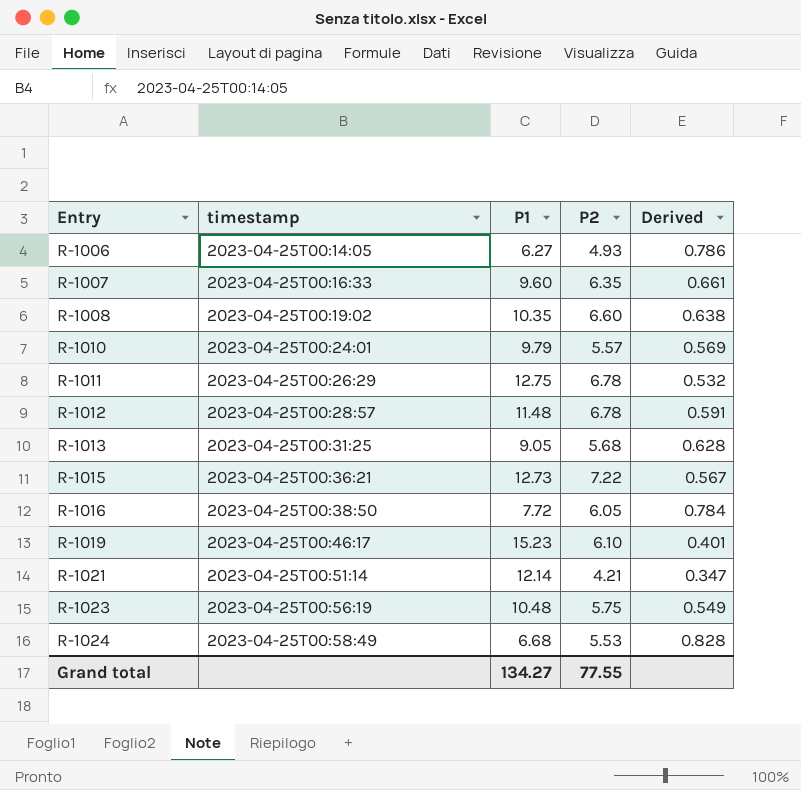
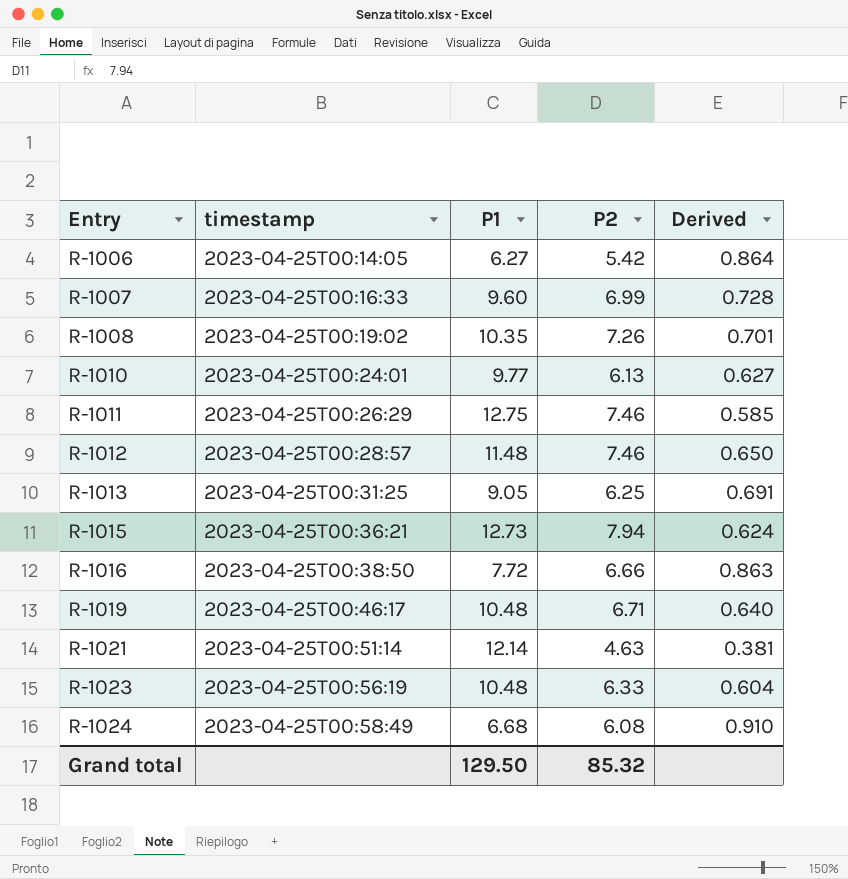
R-1006 | P2: 4.93 -> 5.42
R-1006 | Derived: 0.786 -> 0.864
R-1007 | P2: 6.35 -> 6.99
R-1007 | Derived: 0.661 -> 0.728
R-1008 | P2: 6.60 -> 7.26
R-1008 | Derived: 0.638 -> 0.701
R-1010 | P1: 9.79 -> 9.77
R-1010 | P2: 5.57 -> 6.13
R-1010 | Derived: 0.569 -> 0.627
R-1011 | P2: 6.78 -> 7.46
R-1011 | Derived: 0.532 -> 0.585
R-1012 | P2: 6.78 -> 7.46
R-1012 | Derived: 0.591 -> 0.650
R-1013 | P2: 5.68 -> 6.25
R-1013 | Derived: 0.628 -> 0.691
R-1015 | P2: 7.22 -> 7.94
R-1015 | Derived: 0.567 -> 0.624
R-1016 | P2: 6.05 -> 6.66
R-1016 | Derived: 0.784 -> 0.863
R-1019 | P1: 15.23 -> 10.48
R-1019 | P2: 6.10 -> 6.71
R-1019 | Derived: 0.401 -> 0.640
R-1021 | P2: 4.21 -> 4.63
R-1021 | Derived: 0.347 -> 0.381
R-1023 | P2: 5.75 -> 6.33
R-1023 | Derived: 0.549 -> 0.604
R-1024 | P2: 5.53 -> 6.08
R-1024 | Derived: 0.828 -> 0.910
Grand total | P1: 134.27 -> 129.50
Grand total | P2: 77.55 -> 85.32

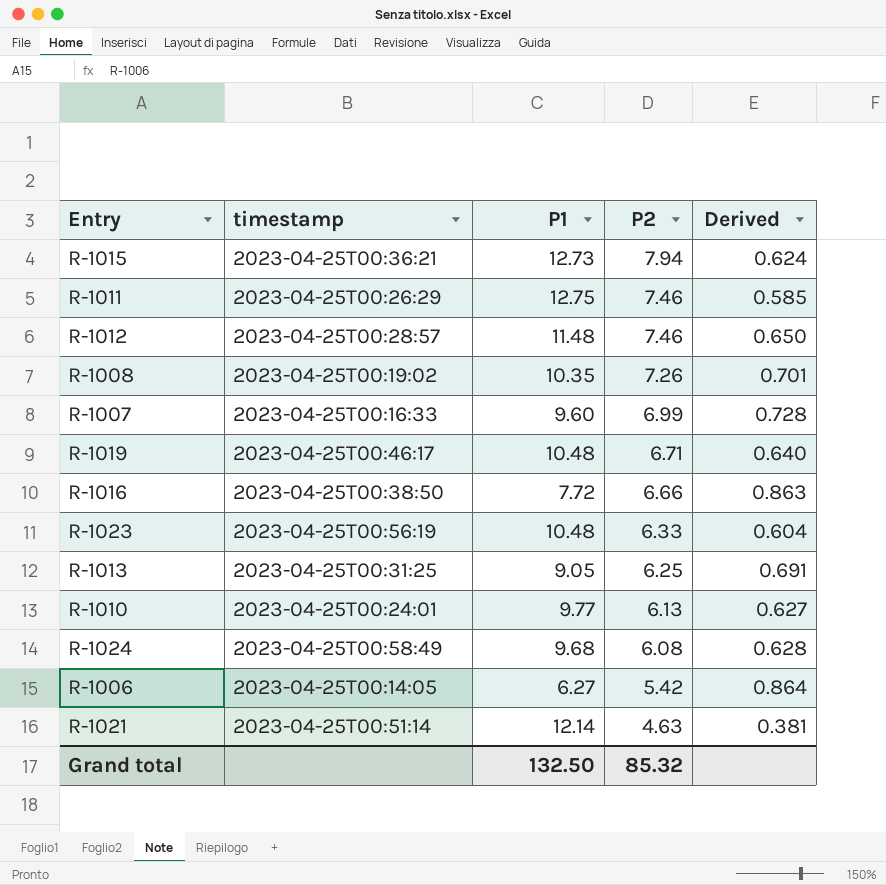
row order: Entry ascending -> P2 descending
R-1024 | P1: 6.68 -> 9.68
R-1024 | Derived: 0.910 -> 0.628
Grand total | P1: 129.50 -> 132.50

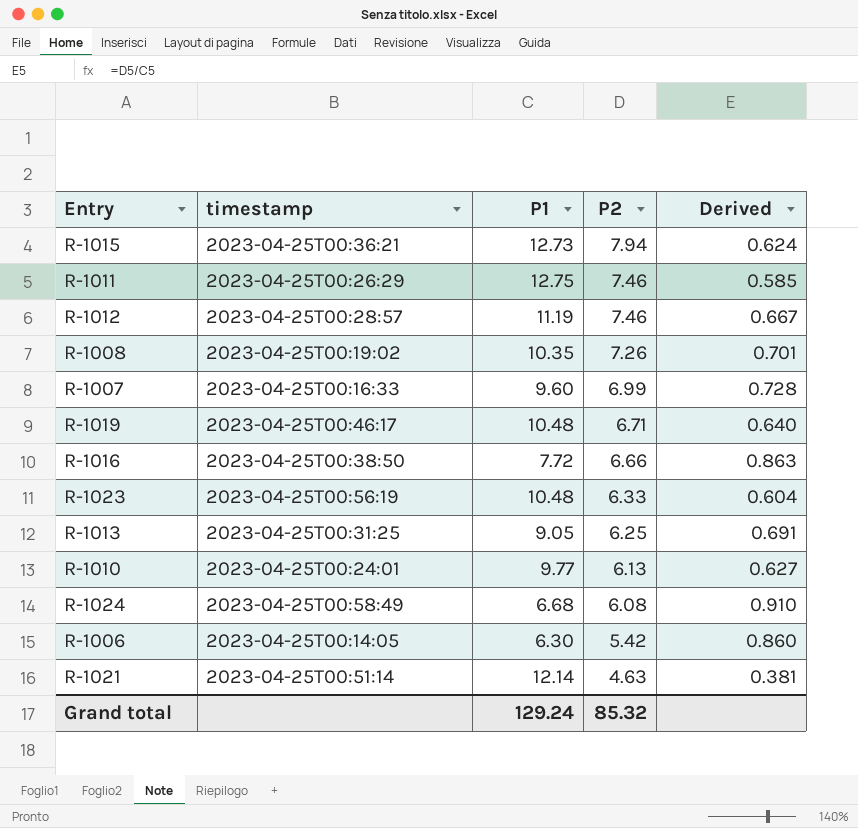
R-1012 | P1: 11.48 -> 11.19
R-1012 | Derived: 0.650 -> 0.667
R-1024 | P1: 9.68 -> 6.68
R-1024 | Derived: 0.628 -> 0.910
R-1006 | P1: 6.27 -> 6.30
R-1006 | Derived: 0.864 -> 0.860
Grand total | P1: 132.50 -> 129.24

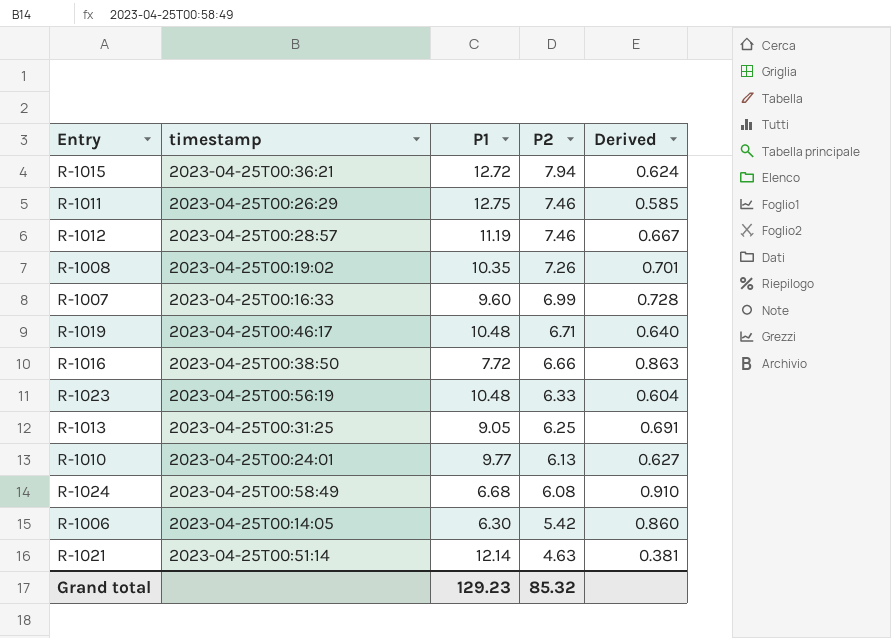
R-1015 | P1: 12.73 -> 12.72
Grand total | P1: 129.24 -> 129.23

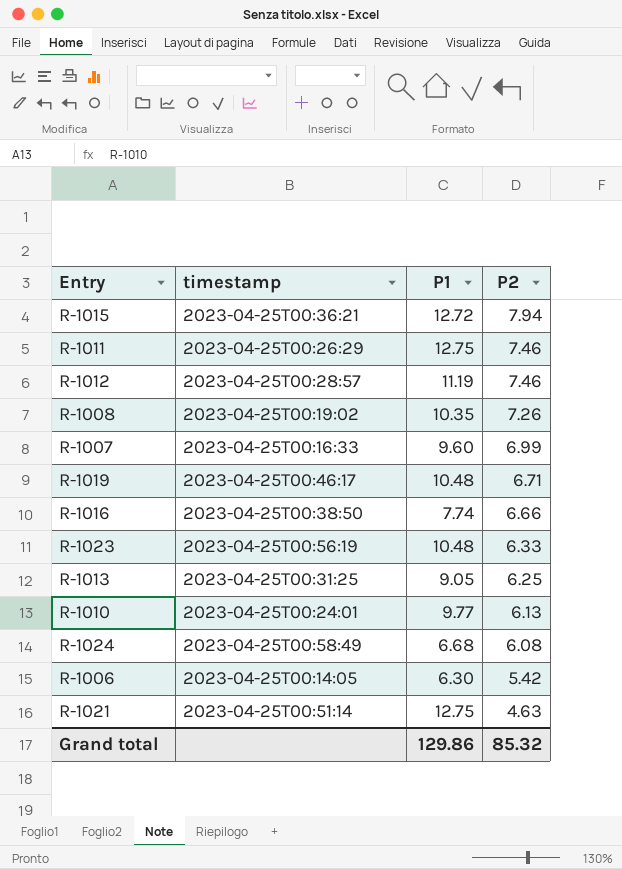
column Derived | formula: [P2] / [P1] -> none
R-1016 | P1: 7.72 -> 7.74
R-1021 | P1: 12.14 -> 12.75
Grand total | P1: 129.23 -> 129.86

